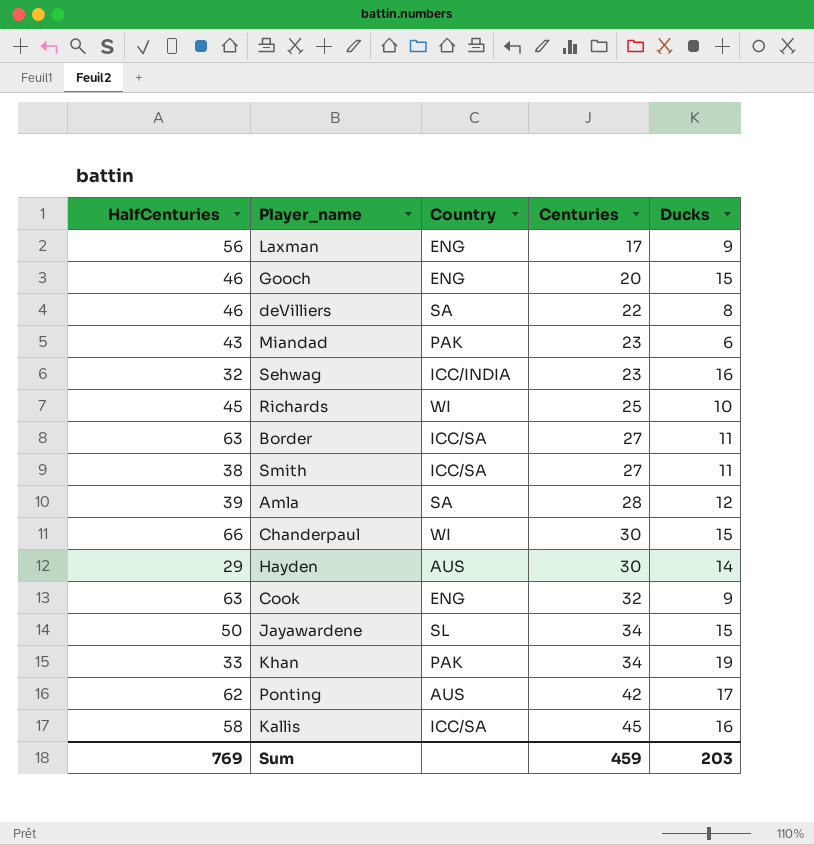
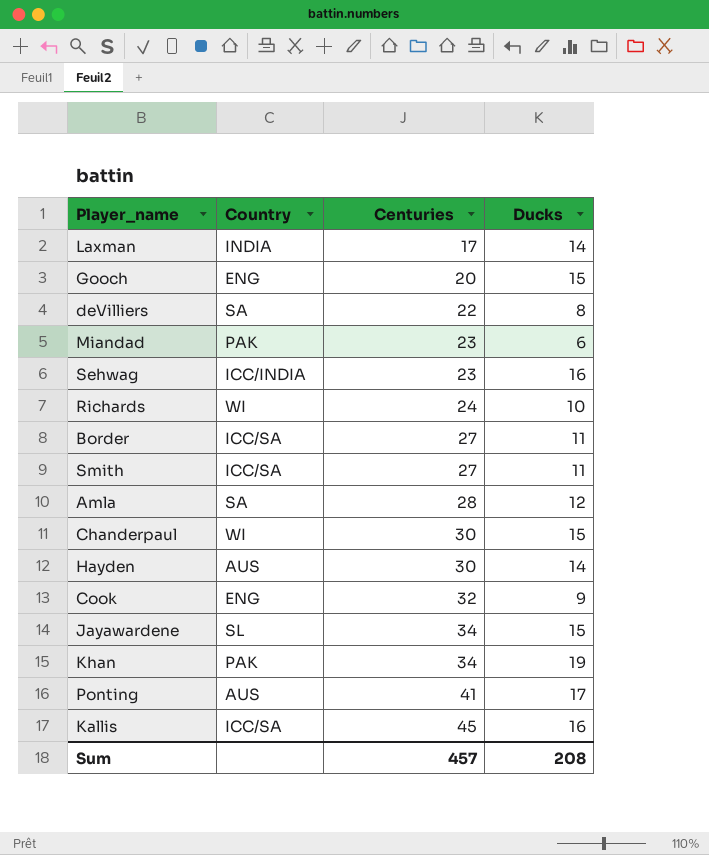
column HalfCenturies | position: 1 -> none
Laxman | Country: ENG -> INDIA
Laxman | Ducks: 9 -> 14
Richards | Centuries: 25 -> 24
Ponting | Centuries: 42 -> 41
Sum | Centuries: 459 -> 457
Sum | Ducks: 203 -> 208

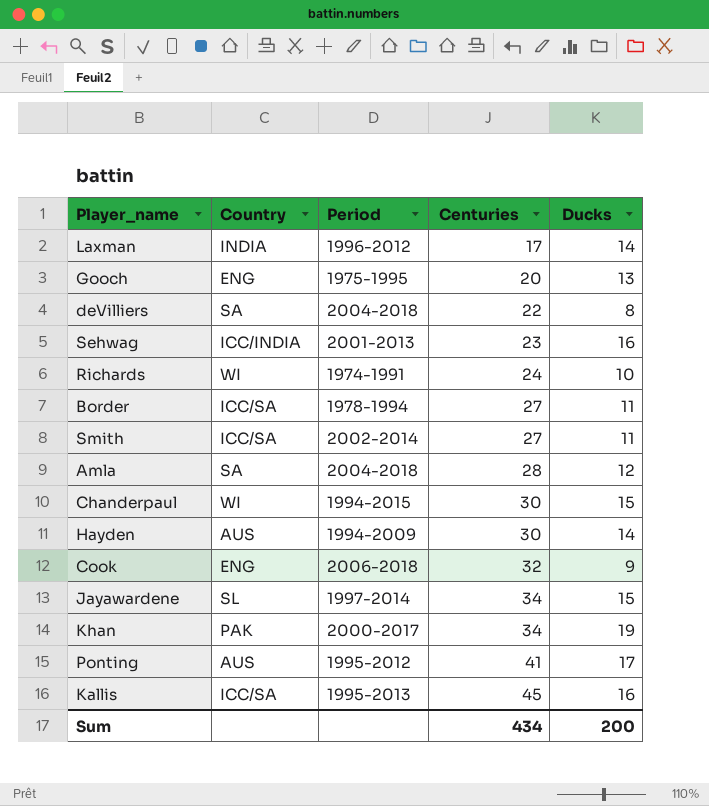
column Period | position: none -> 3
row Miandad: PAK | 23 | 6 -> none
Gooch | Ducks: 15 -> 13
Sum | Centuries: 457 -> 434
Sum | Ducks: 208 -> 200

